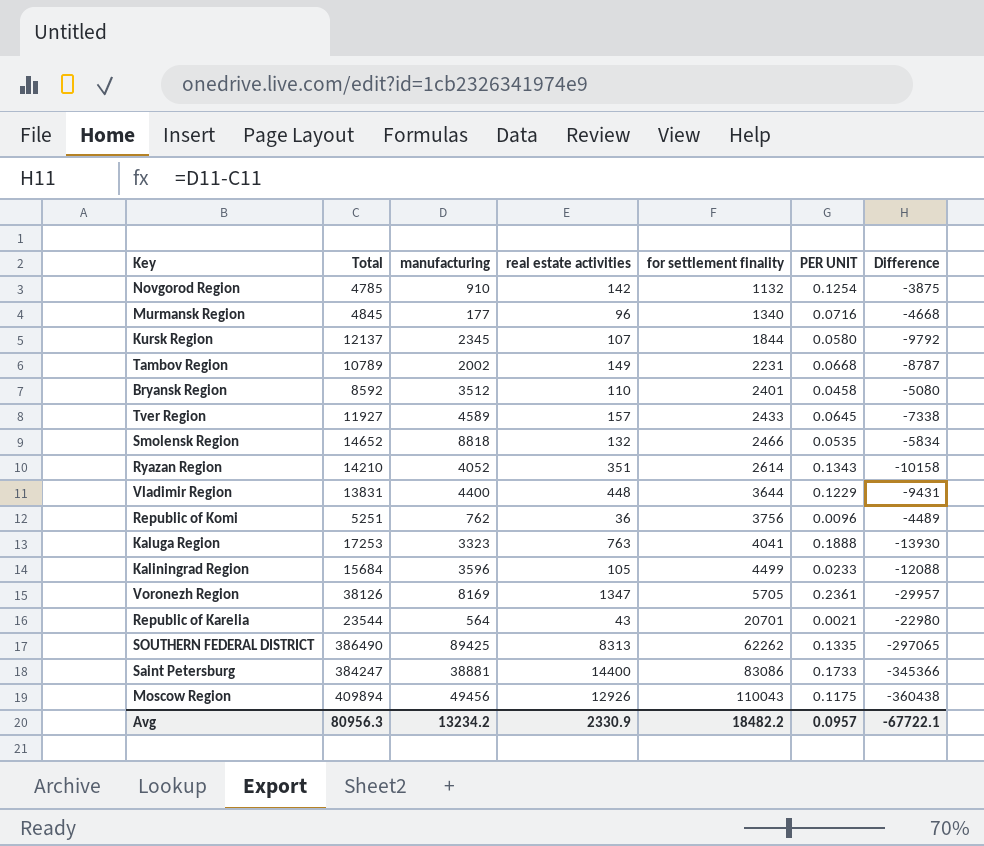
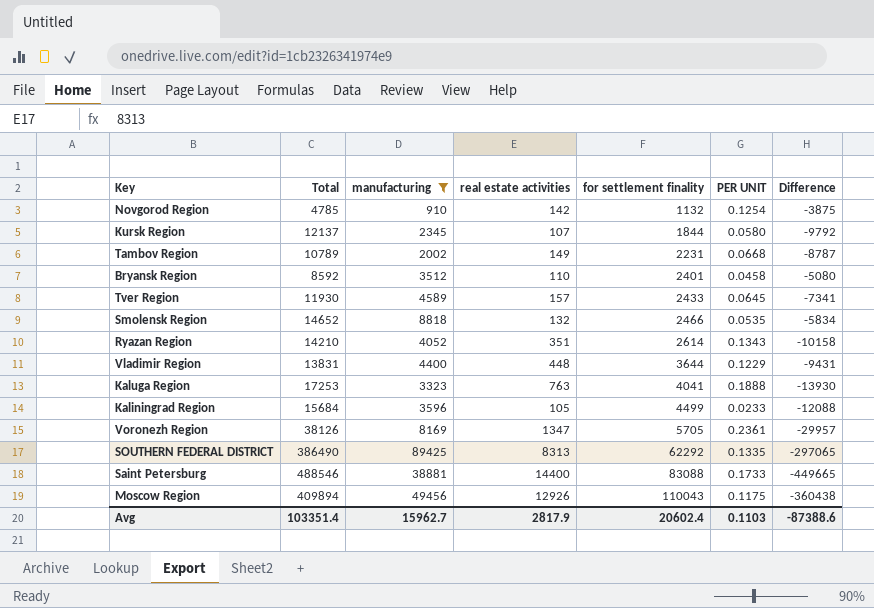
filter: none -> manufacturing >= 910
Tver Region | Total: 11927 -> 11930
Tver Region | Difference: -7338 -> -7341
SOUTHERN FEDERAL DISTRICT | for settlement finality: 62262 -> 62292
Saint Petersburg | Total: 384247 -> 488546
Saint Petersburg | for settlement finality: 83086 -> 83088
Saint Petersburg | Difference: -345366 -> -449665
Avg | Total: 80956.3 -> 103351.4
Avg | manufacturing: 13234.2 -> 15962.7
Avg | real estate activities: 2330.9 -> 2817.9
Avg | for settlement finality: 18482.2 -> 20602.4
Avg | PER UNIT: 0.0957 -> 0.1103
Avg | Difference: -67722.1 -> -87388.6

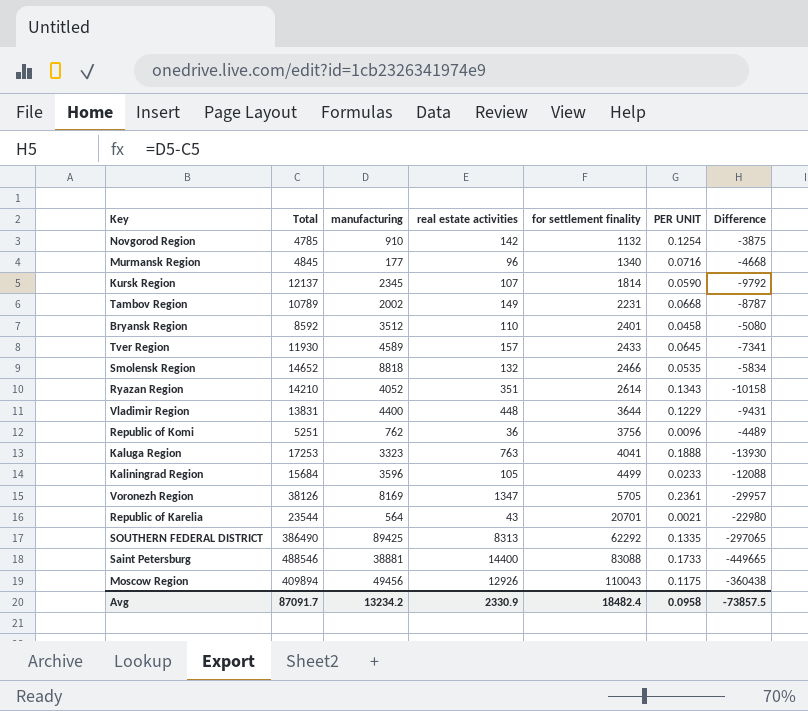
filter: manufacturing >= 910 -> none
Kursk Region | for settlement finality: 1844 -> 1814
Kursk Region | PER UNIT: 0.0580 -> 0.0590
Avg | Total: 103351.4 -> 87091.7
Avg | manufacturing: 15962.7 -> 13234.2
Avg | real estate activities: 2817.9 -> 2330.9
Avg | for settlement finality: 20602.4 -> 18482.4
Avg | PER UNIT: 0.1103 -> 0.0958
Avg | Difference: -87388.6 -> -73857.5

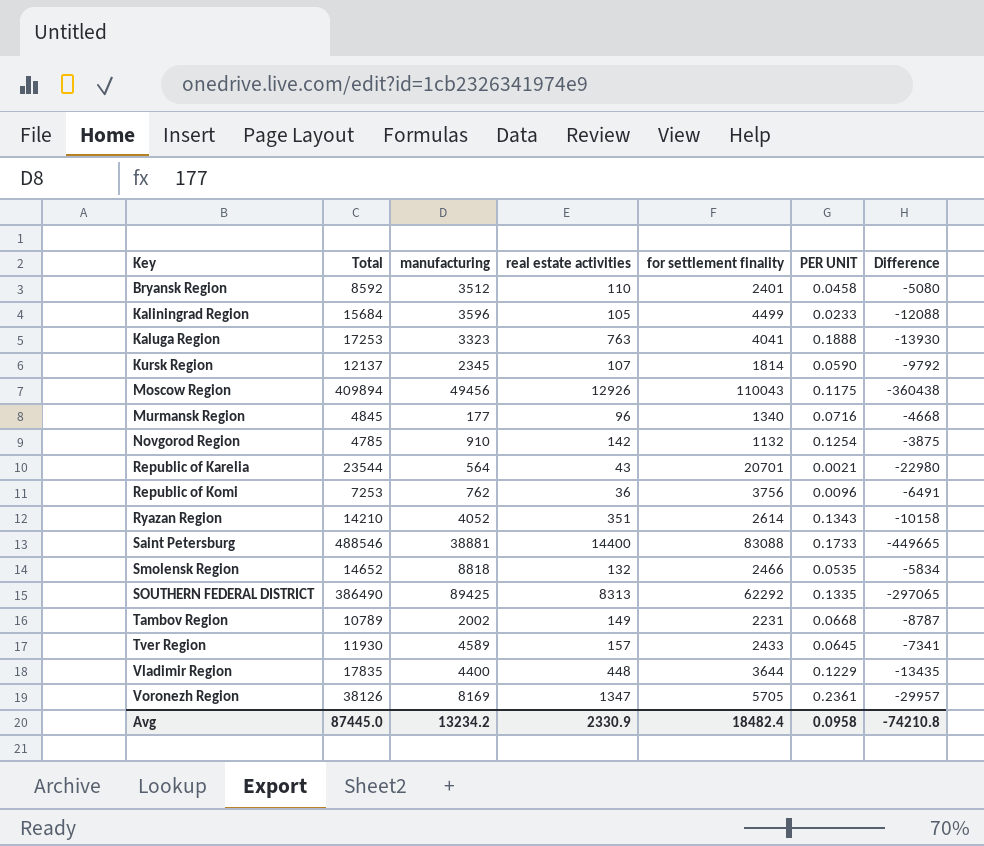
row order: for settlement finality ascending -> Key ascending
Republic of Komi | Total: 5251 -> 7253
Republic of Komi | Difference: -4489 -> -6491
Vladimir Region | Total: 13831 -> 17835
Vladimir Region | Difference: -9431 -> -13435
Avg | Total: 87091.7 -> 87445.0
Avg | Difference: -73857.5 -> -74210.8

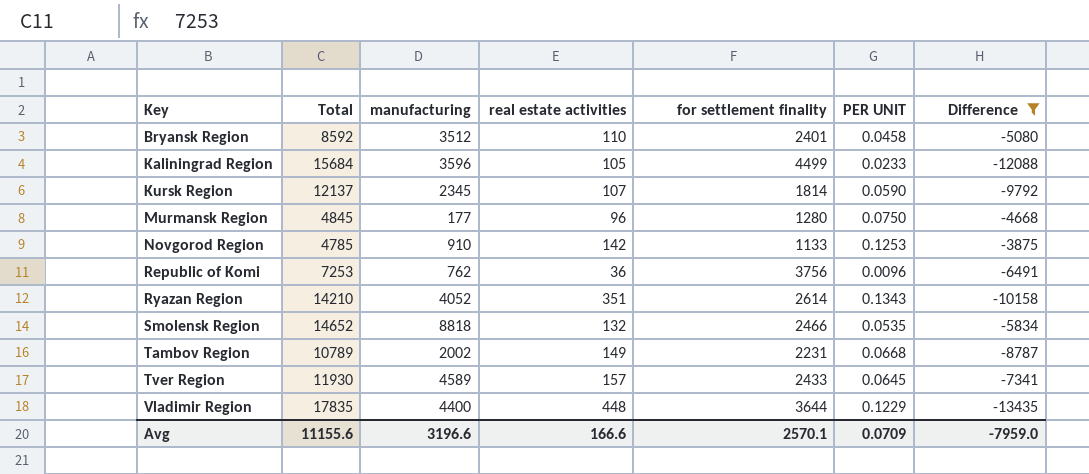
filter: none -> Difference >= -13435
Murmansk Region | for settlement finality: 1340 -> 1280
Murmansk Region | PER UNIT: 0.0716 -> 0.0750
Novgorod Region | for settlement finality: 1132 -> 1133
Novgorod Region | PER UNIT: 0.1254 -> 0.1253
Avg | Total: 87445.0 -> 11155.6
Avg | manufacturing: 13234.2 -> 3196.6
Avg | real estate activities: 2330.9 -> 166.6
Avg | for settlement finality: 18482.4 -> 2570.1
Avg | PER UNIT: 0.0958 -> 0.0709
Avg | Difference: -74210.8 -> -7959.0

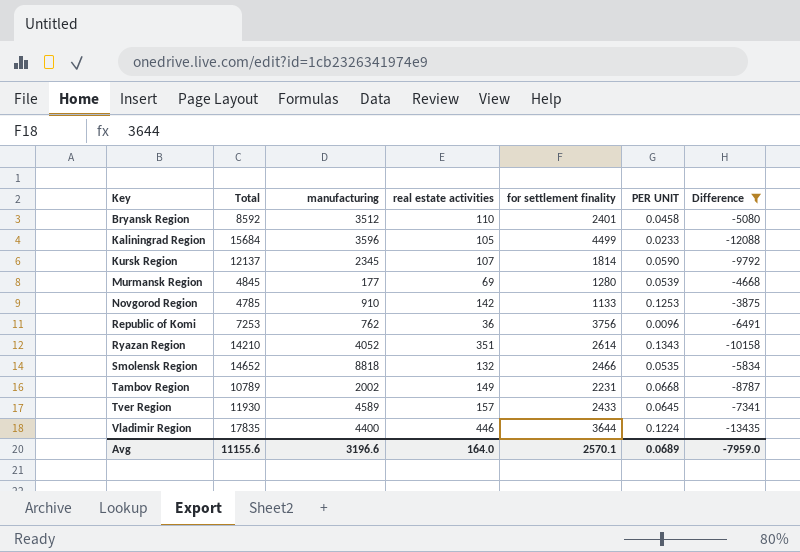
Murmansk Region | real estate activities: 96 -> 69
Murmansk Region | PER UNIT: 0.0750 -> 0.0539
Vladimir Region | real estate activities: 448 -> 446
Vladimir Region | PER UNIT: 0.1229 -> 0.1224
Avg | real estate activities: 166.6 -> 164.0
Avg | PER UNIT: 0.0709 -> 0.0689

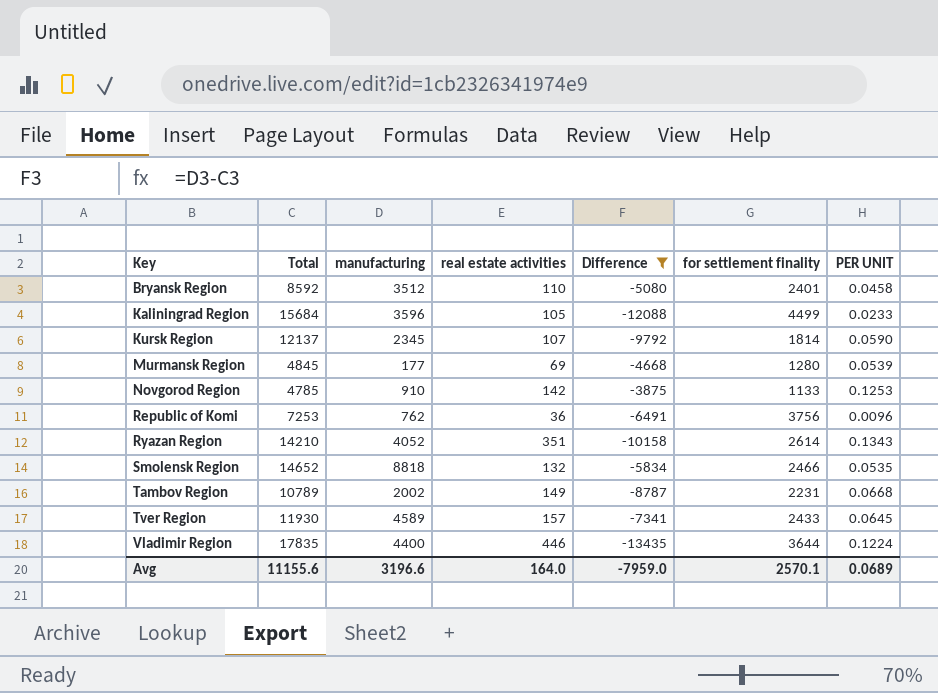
column Difference | position: 7 -> 5

